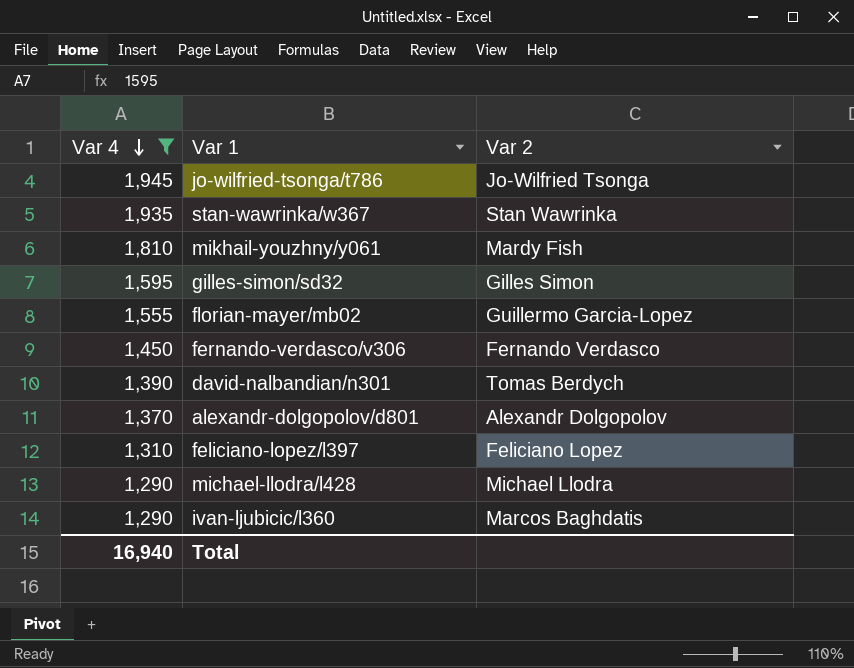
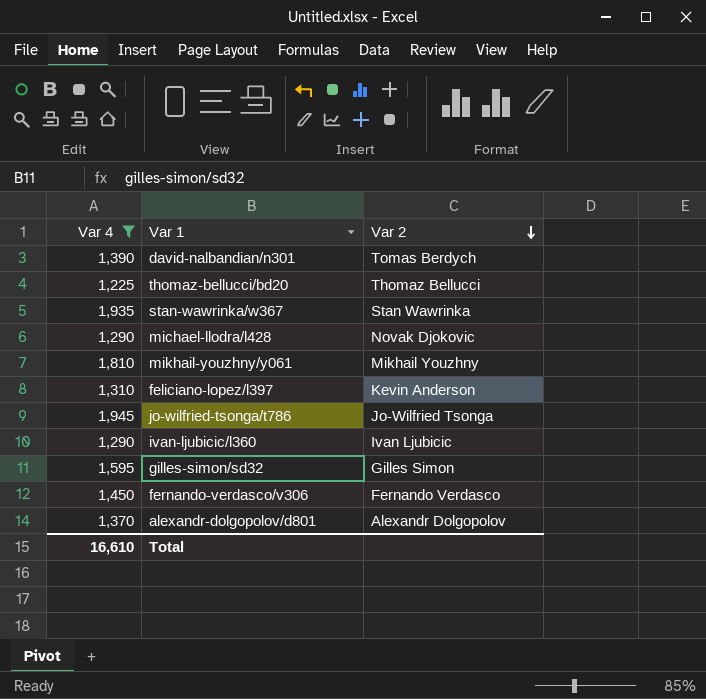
row order: Var 4 descending -> Var 2 descending
row florian-mayer/mb02: 1,555 | Guillermo Garcia-Lopez -> none
row thomaz-bellucci/bd20: none -> 1,225 | Thomaz Bellucci
michael-llodra/l428 | Var 2: Michael Llodra -> Novak Djokovic
mikhail-youzhny/y061 | Var 2: Mardy Fish -> Mikhail Youzhny
feliciano-lopez/l397 | Var 2: Feliciano Lopez -> Kevin Anderson
ivan-ljubicic/l360 | Var 2: Marcos Baghdatis -> Ivan Ljubicic
Total | Var 4: 16,940 -> 16,610

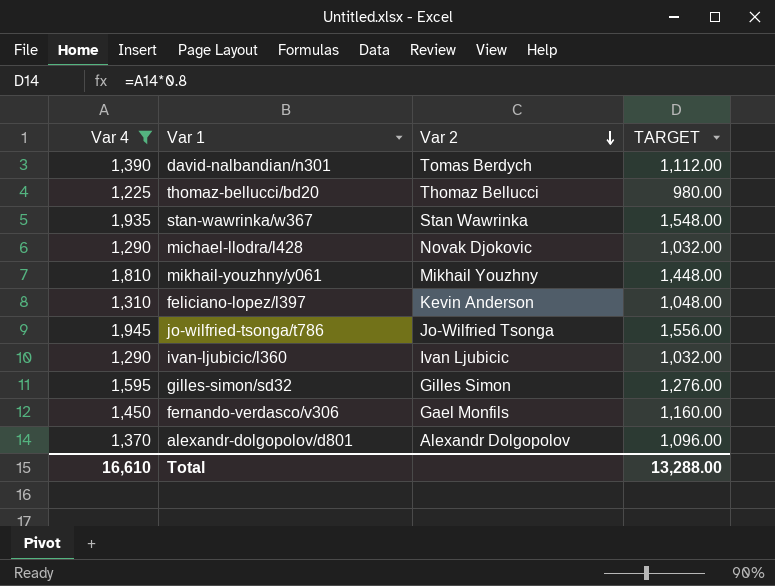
column TARGET | formula: none -> [Var 4] * 0.8
fernando-verdasco/v306 | Var 2: Fernando Verdasco -> Gael Monfils

